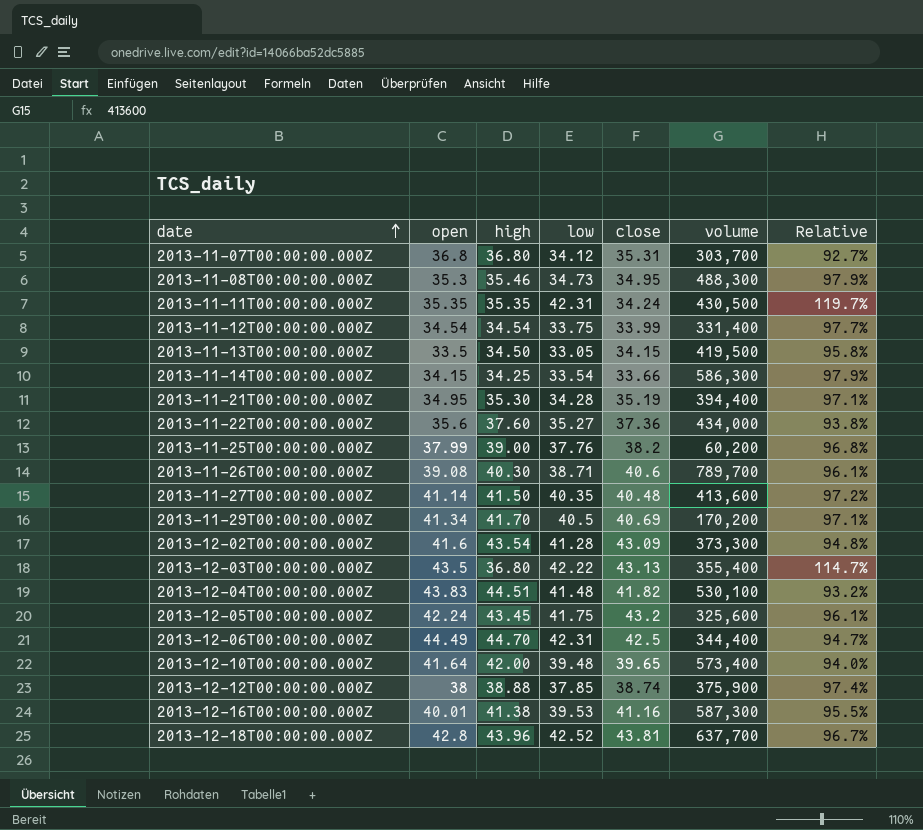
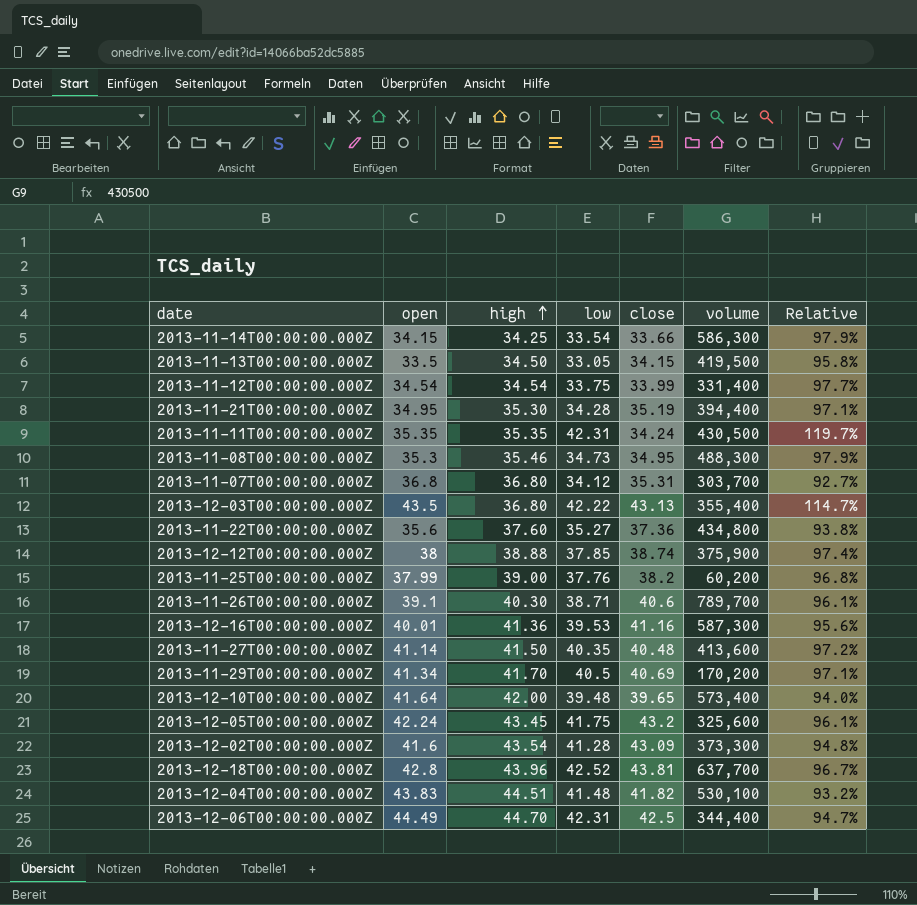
row order: date ascending -> high ascending
2013-11-22T00:00:00.000Z | volume: 434,000 -> 434,800
2013-11-26T00:00:00.000Z | open: 39.08 -> 39.1
2013-12-16T00:00:00.000Z | high: 41.38 -> 41.36
2013-12-16T00:00:00.000Z | Relative: 95.5% -> 95.6%

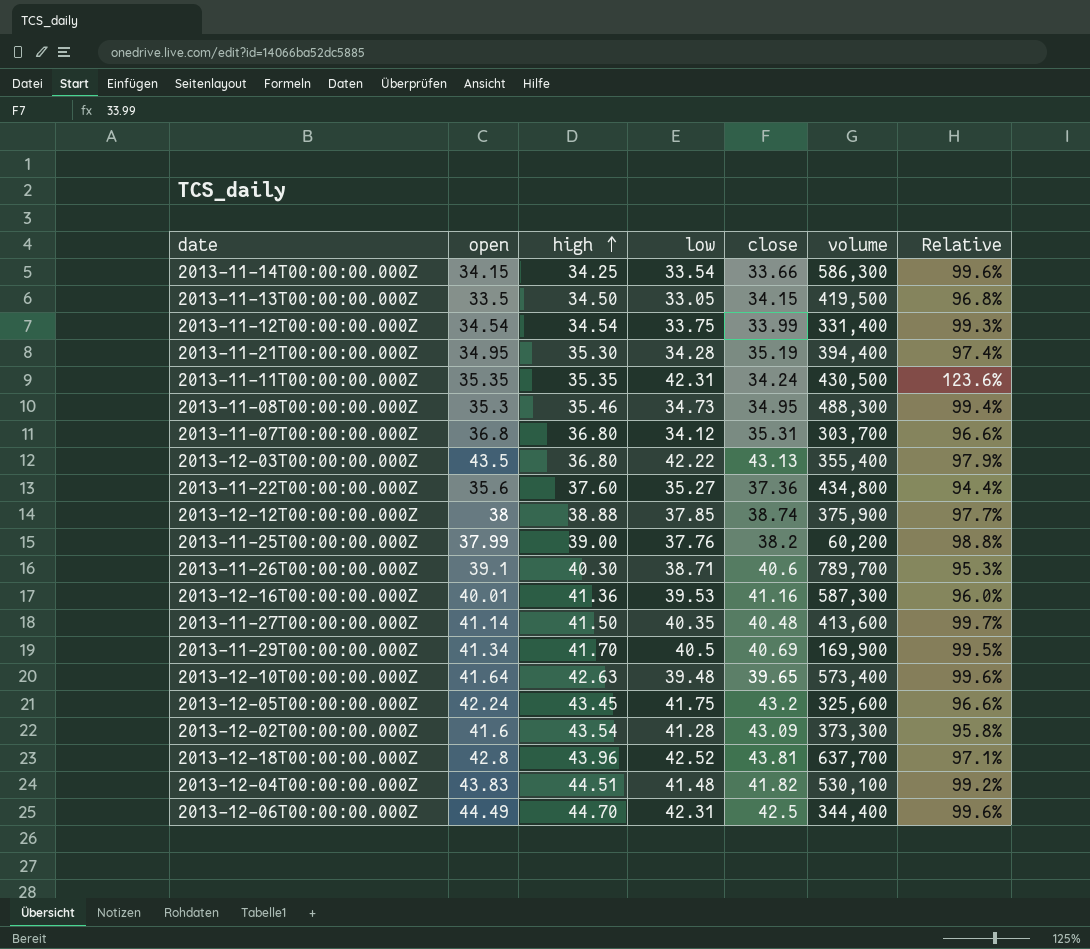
column Relative | formula: [low] / [high] -> [low] / [close]
2013-11-29T00:00:00.000Z | volume: 170,200 -> 169,900
2013-12-10T00:00:00.000Z | high: 42.00 -> 42.63

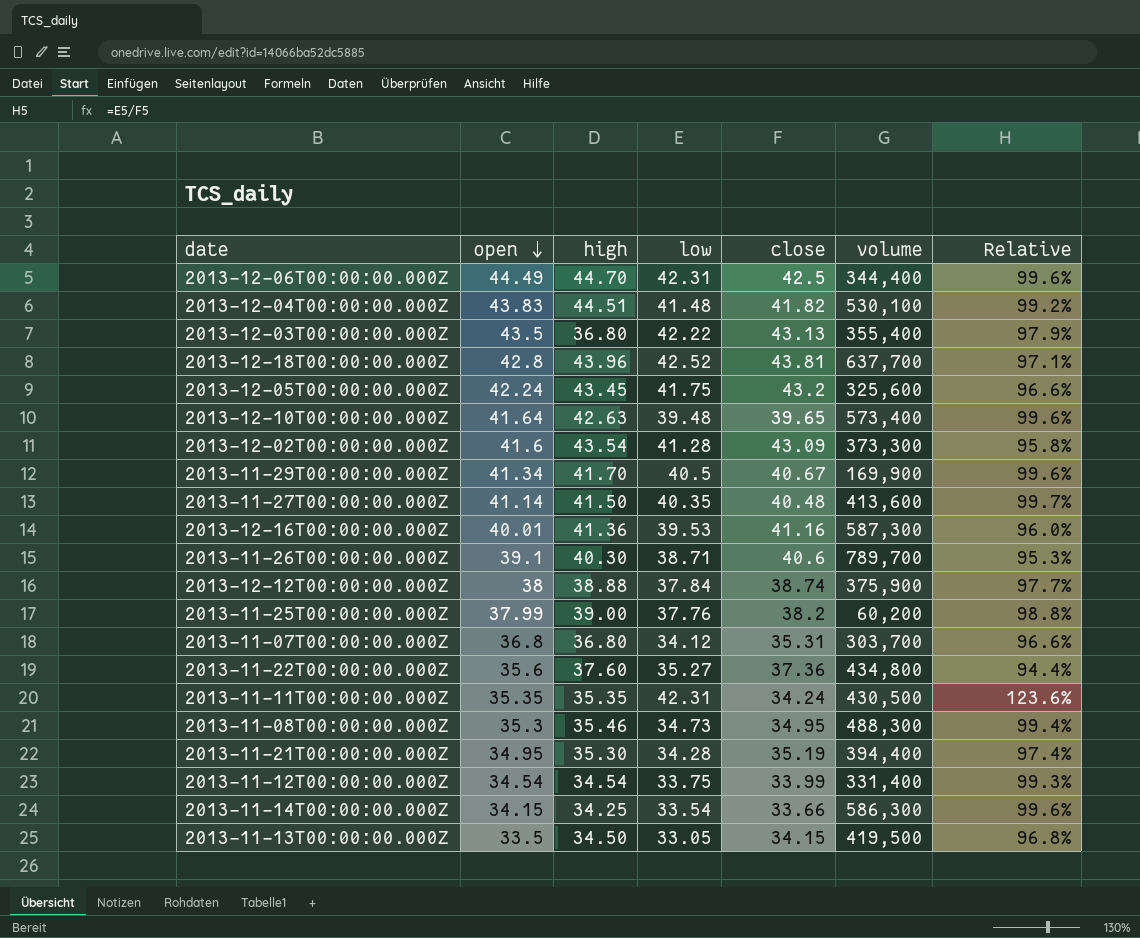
row order: high ascending -> open descending
2013-11-29T00:00:00.000Z | close: 40.69 -> 40.67
2013-11-29T00:00:00.000Z | Relative: 99.5% -> 99.6%
2013-12-12T00:00:00.000Z | low: 37.85 -> 37.84

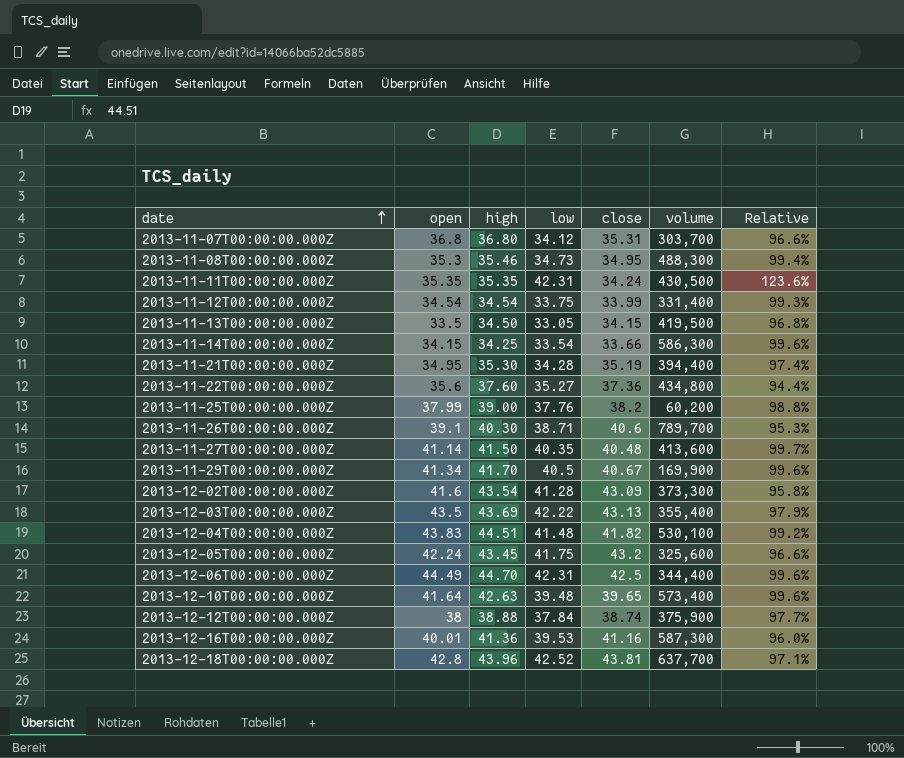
row order: open descending -> date ascending
2013-12-03T00:00:00.000Z | high: 36.80 -> 43.69

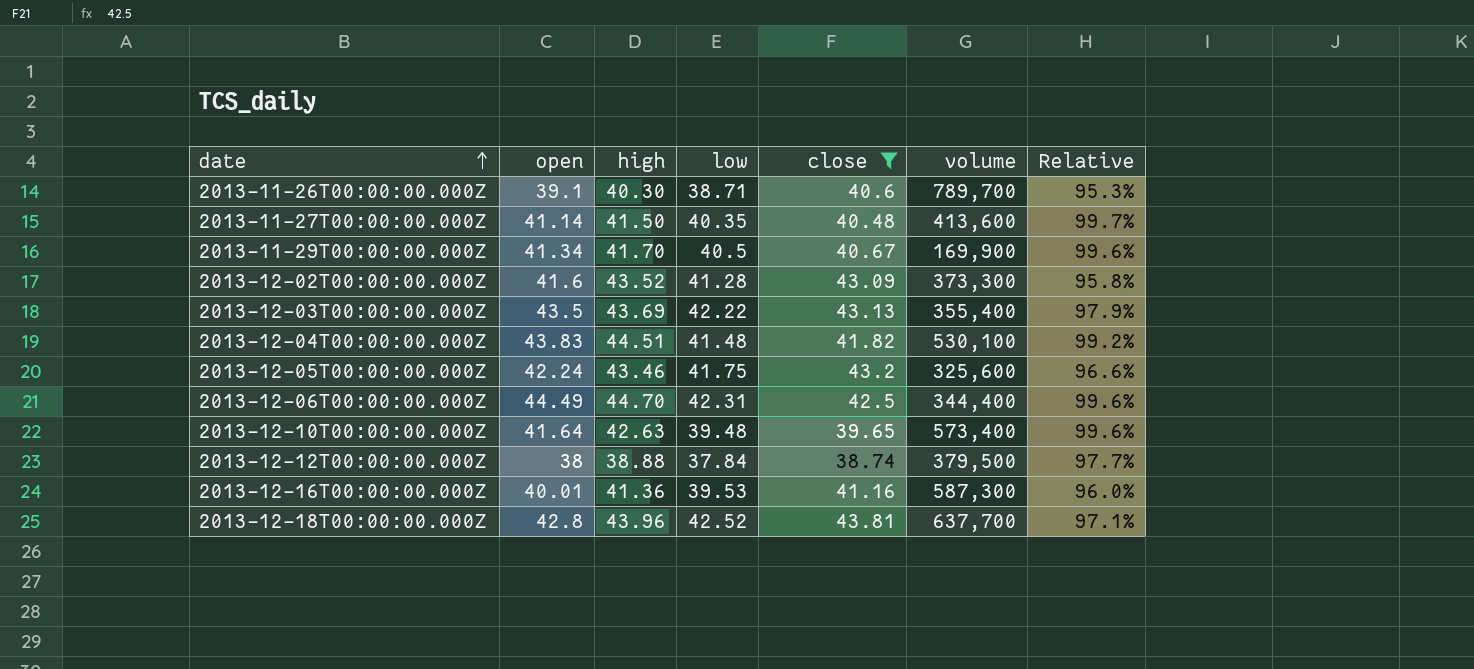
filter: none -> close >= 38.74
2013-12-02T00:00:00.000Z | high: 43.54 -> 43.52
2013-12-05T00:00:00.000Z | high: 43.45 -> 43.46
2013-12-12T00:00:00.000Z | volume: 375,900 -> 379,500

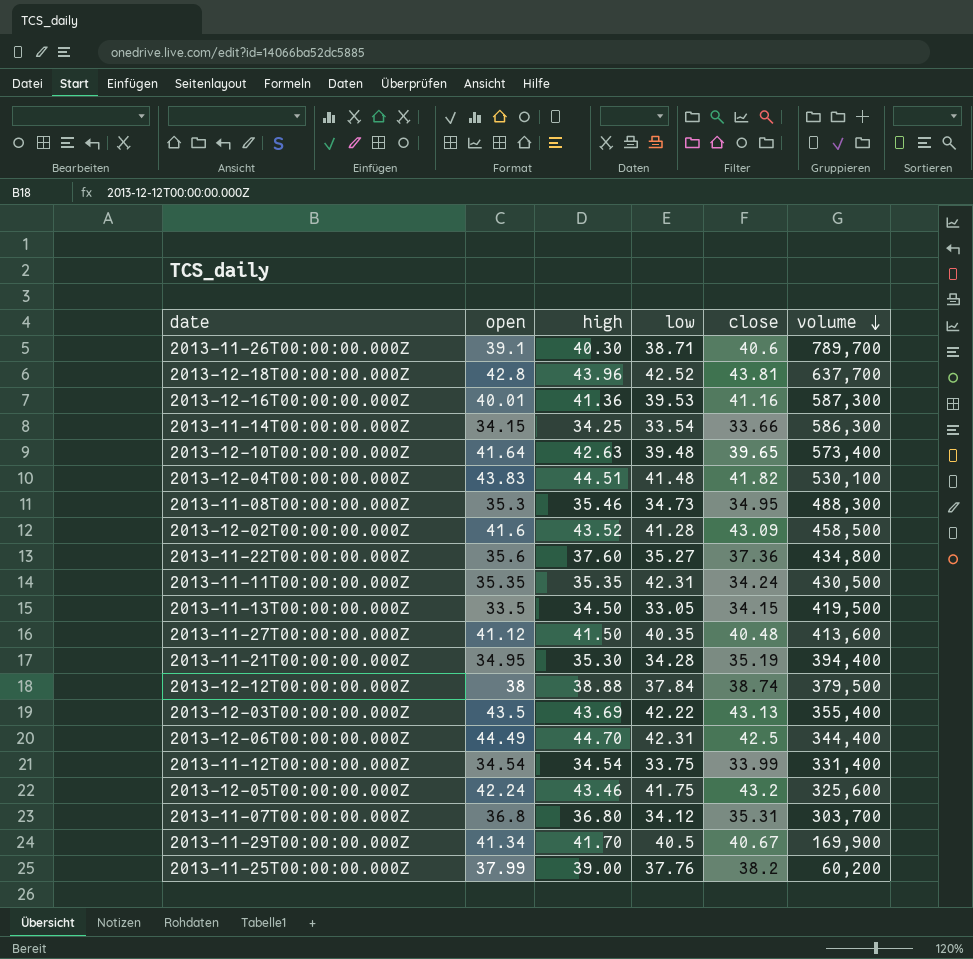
filter: close >= 38.74 -> none
row order: date ascending -> volume descending
column Relative | formula: [low] / [close] -> none
2013-12-02T00:00:00.000Z | volume: 373,300 -> 458,500
2013-11-27T00:00:00.000Z | open: 41.14 -> 41.12

